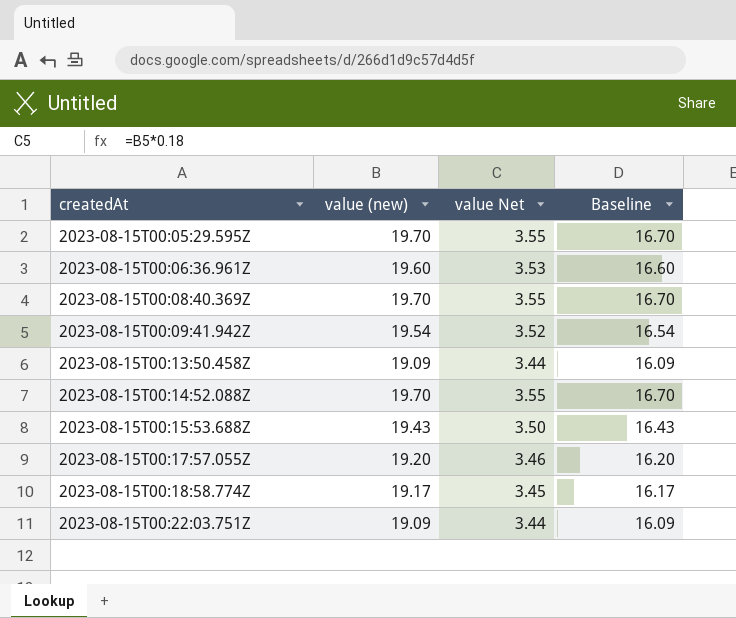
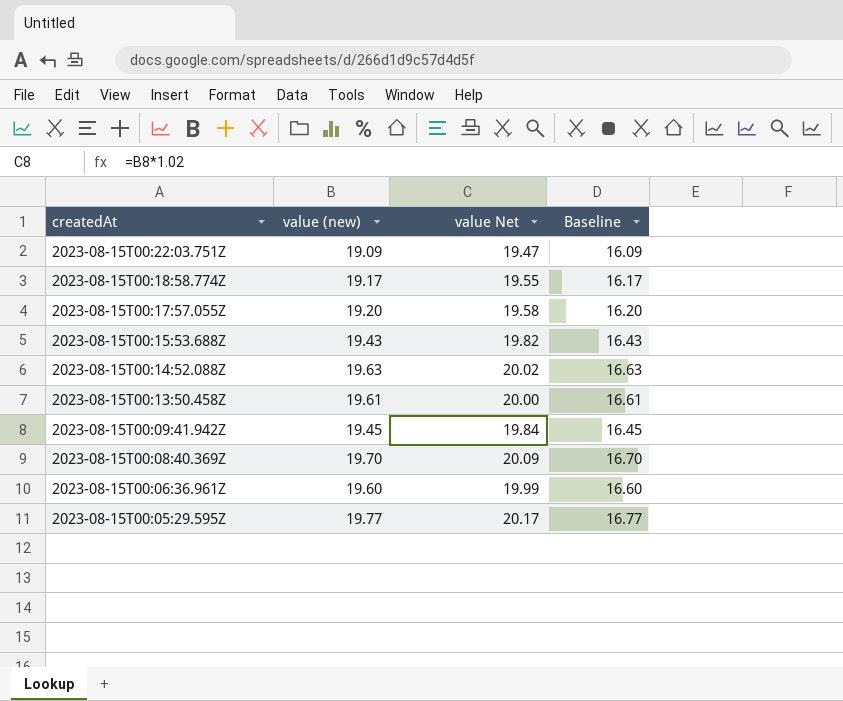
row order: createdAt ascending -> createdAt descending
column value Net | formula: [value (new)] * 0.18 -> [value (new)] * 1.02
2023-08-15T00:14:52.088Z | value (new): 19.70 -> 19.63
2023-08-15T00:14:52.088Z | Baseline: 16.70 -> 16.63
2023-08-15T00:13:50.458Z | value (new): 19.09 -> 19.61
2023-08-15T00:13:50.458Z | Baseline: 16.09 -> 16.61
2023-08-15T00:09:41.942Z | value (new): 19.54 -> 19.45
2023-08-15T00:09:41.942Z | Baseline: 16.54 -> 16.45
2023-08-15T00:05:29.595Z | value (new): 19.70 -> 19.77
2023-08-15T00:05:29.595Z | Baseline: 16.70 -> 16.77

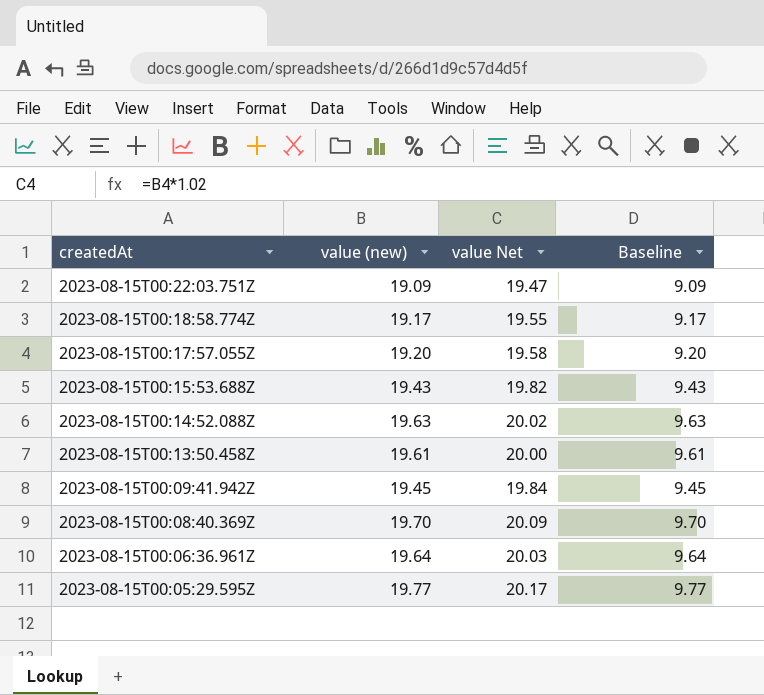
column Baseline | formula: [value (new)] - 3 -> [value (new)] - 10
2023-08-15T00:06:36.961Z | value (new): 19.60 -> 19.64
2023-08-15T00:06:36.961Z | value Net: 19.99 -> 20.03

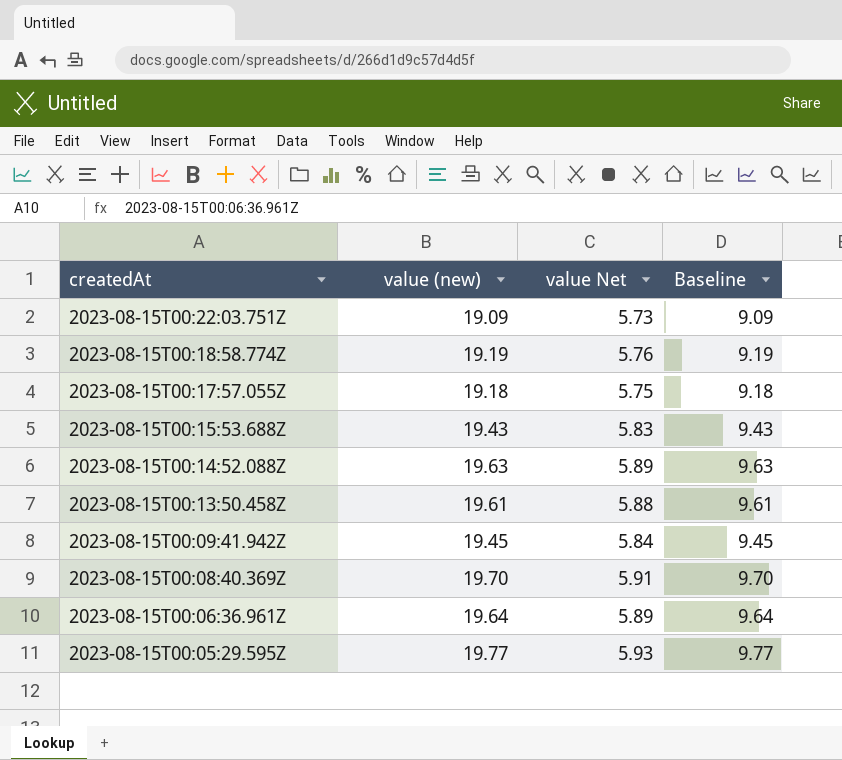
column value Net | formula: [value (new)] * 1.02 -> [value (new)] * 0.3
2023-08-15T00:18:58.774Z | value (new): 19.17 -> 19.19
2023-08-15T00:18:58.774Z | Baseline: 9.17 -> 9.19
2023-08-15T00:17:57.055Z | value (new): 19.20 -> 19.18
2023-08-15T00:17:57.055Z | Baseline: 9.20 -> 9.18

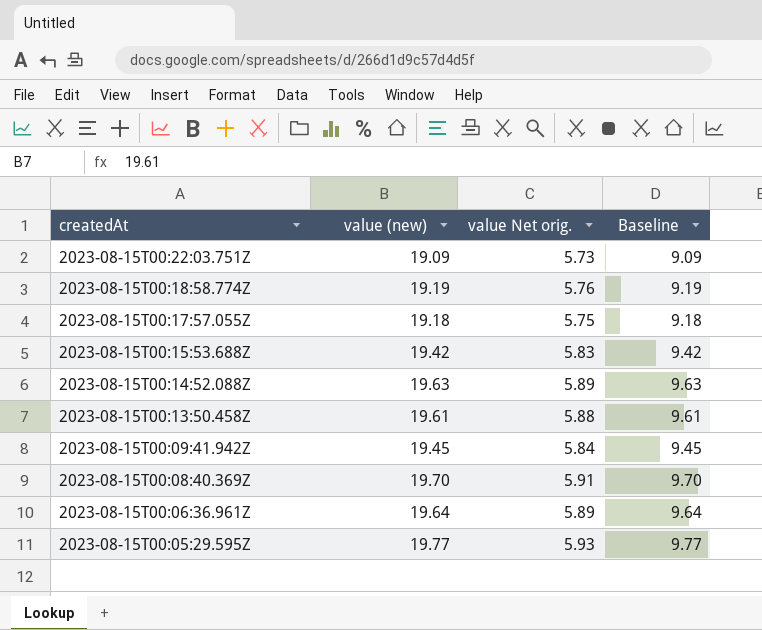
column name: value Net -> value Net orig.
2023-08-15T00:15:53.688Z | value (new): 19.43 -> 19.42
2023-08-15T00:15:53.688Z | Baseline: 9.43 -> 9.42

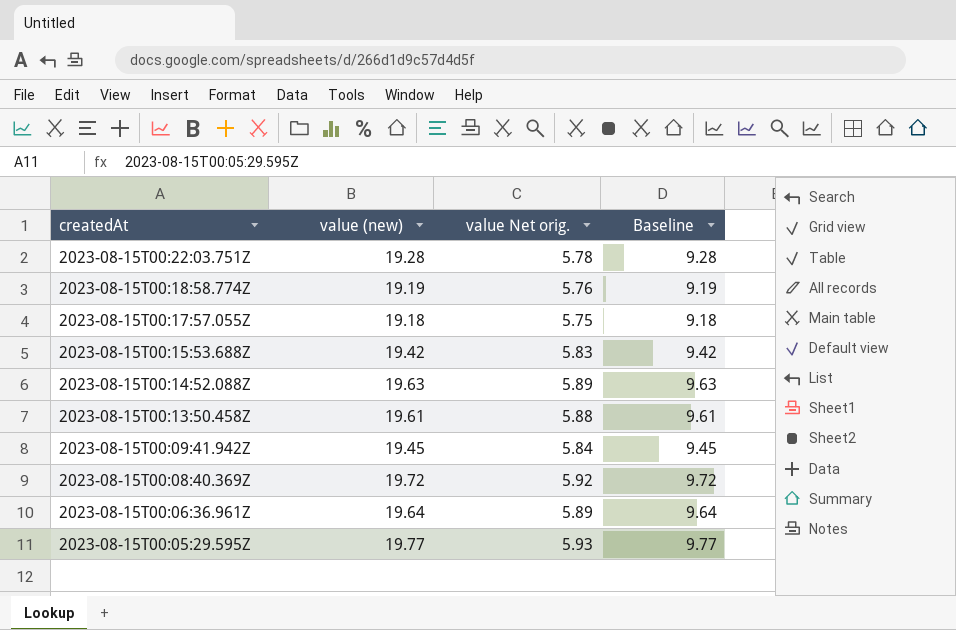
2023-08-15T00:22:03.751Z | value (new): 19.09 -> 19.28
2023-08-15T00:22:03.751Z | value Net orig.: 5.73 -> 5.78
2023-08-15T00:22:03.751Z | Baseline: 9.09 -> 9.28
2023-08-15T00:08:40.369Z | value (new): 19.70 -> 19.72
2023-08-15T00:08:40.369Z | value Net orig.: 5.91 -> 5.92
2023-08-15T00:08:40.369Z | Baseline: 9.70 -> 9.72

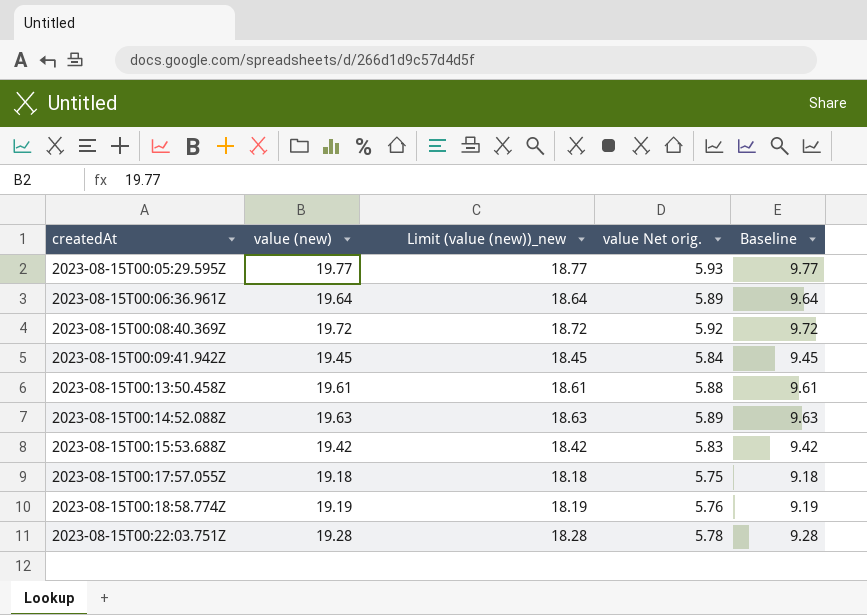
row order: createdAt descending -> createdAt ascending
column Limit (value (new))_new | formula: none -> [value (new)] - 1

